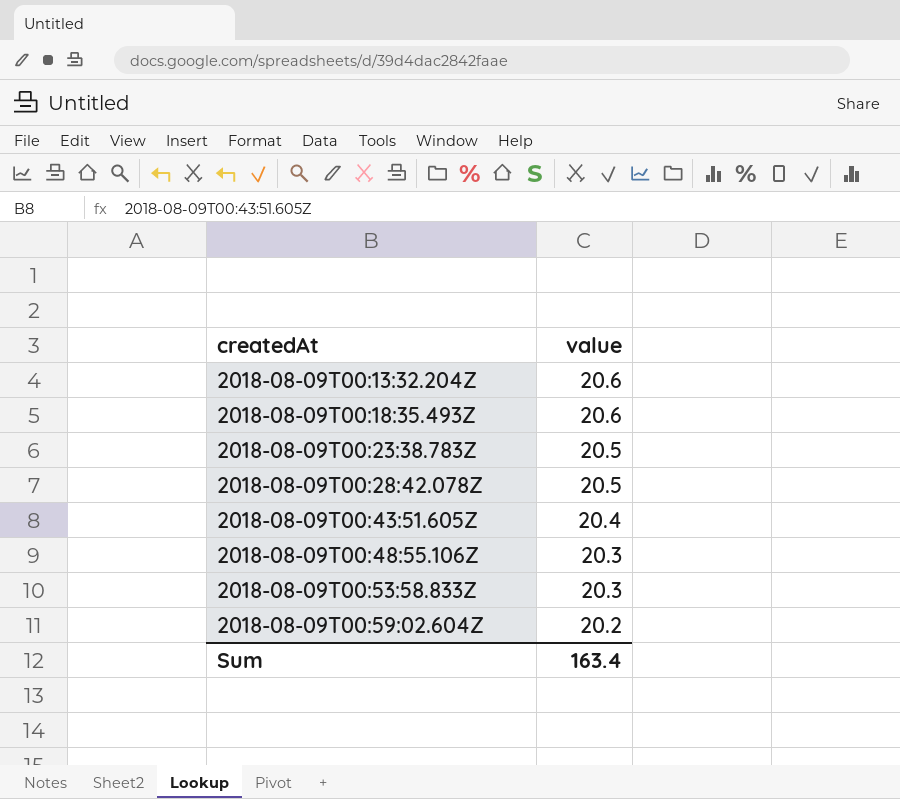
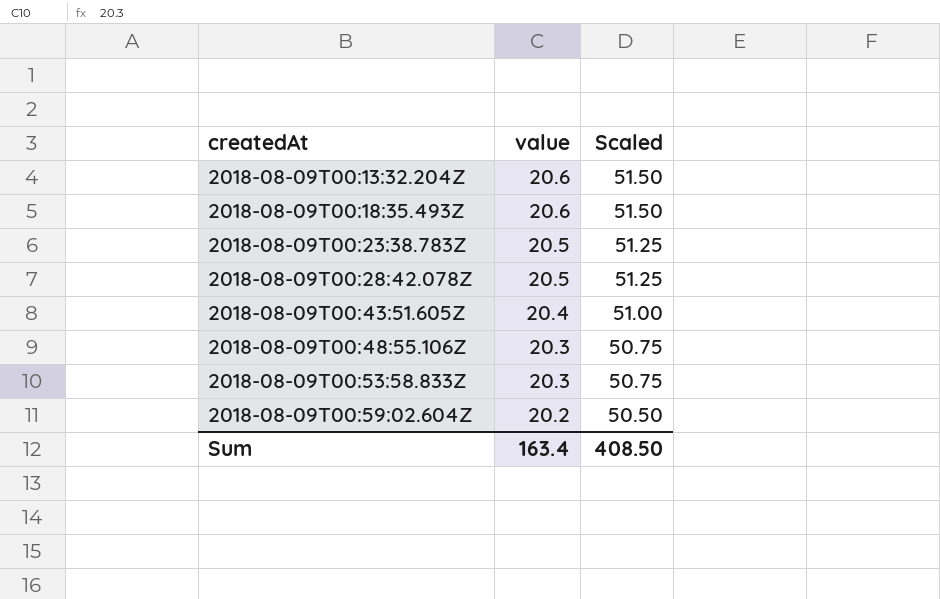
column Scaled | formula: none -> [value] * 2.5

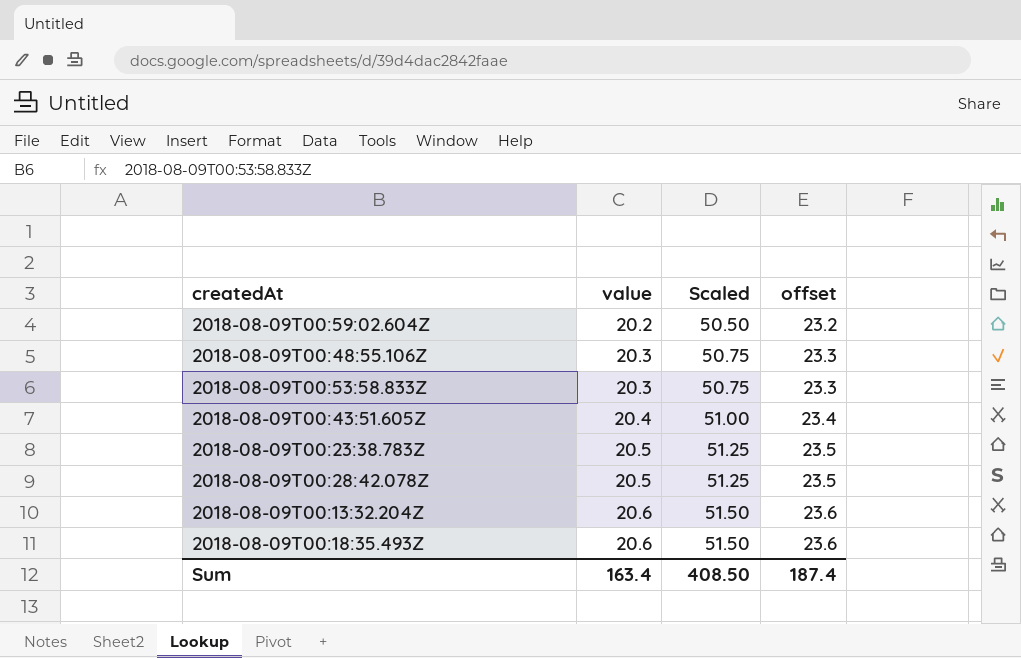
row order: createdAt ascending -> value ascending
column offset | formula: none -> [value] + 3

